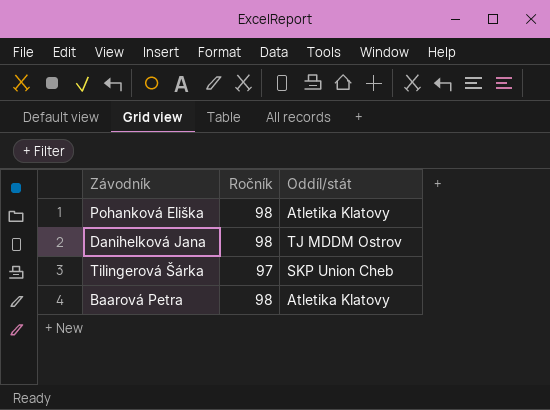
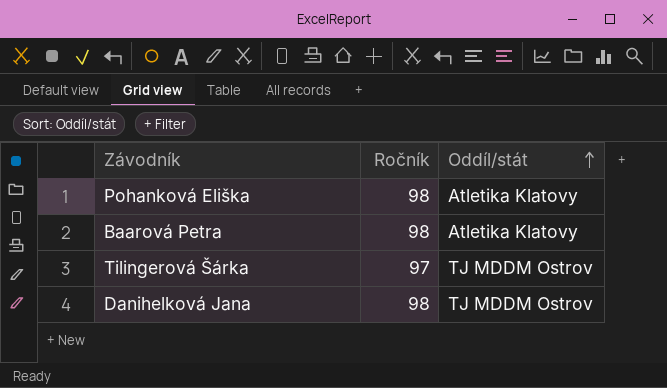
row order: none -> Oddíl/stát ascending
Tilingerová Šárka | Oddíl/stát: SKP Union Cheb -> TJ MDDM Ostrov

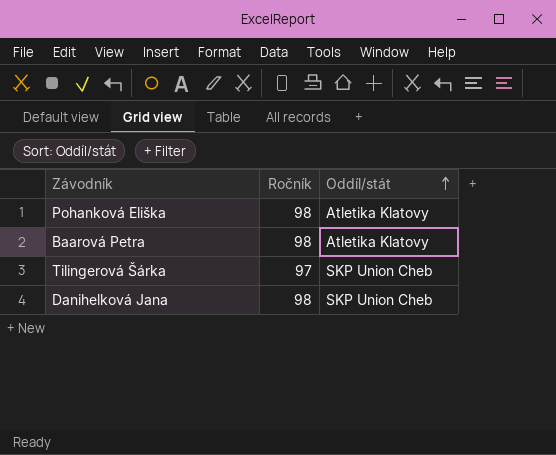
Tilingerová Šárka | Oddíl/stát: TJ MDDM Ostrov -> SKP Union Cheb
Danihelková Jana | Oddíl/stát: TJ MDDM Ostrov -> SKP Union Cheb

